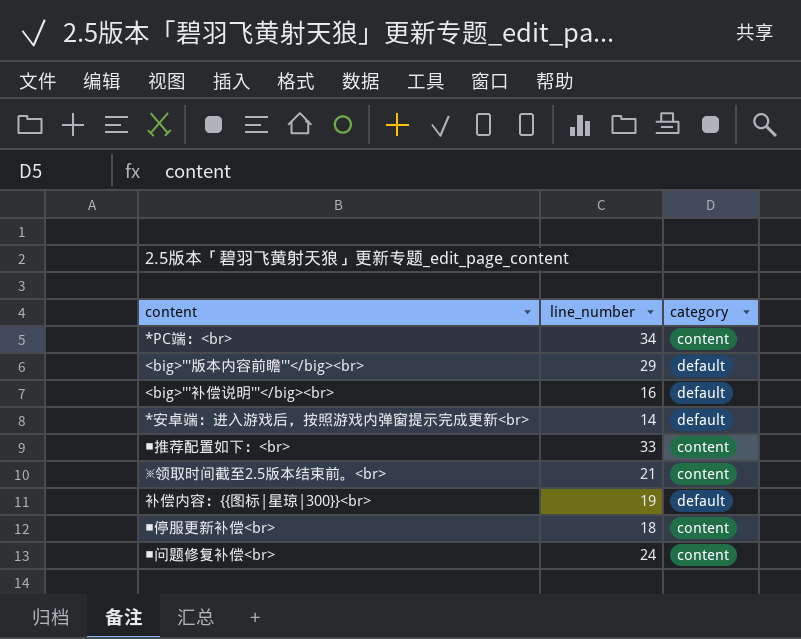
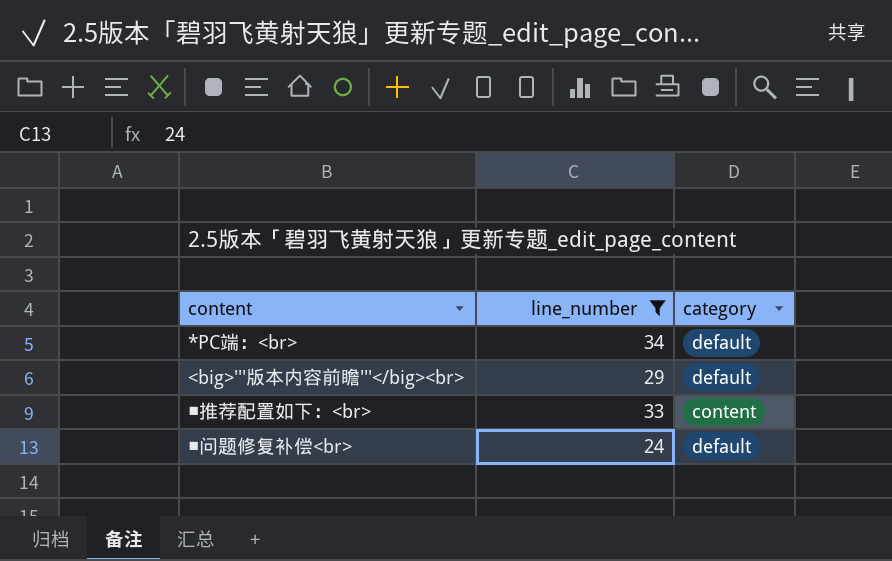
filter: none -> line_number >= 24
*PC端：<br> | category: content -> default
■问题修复补偿<br> | category: content -> default

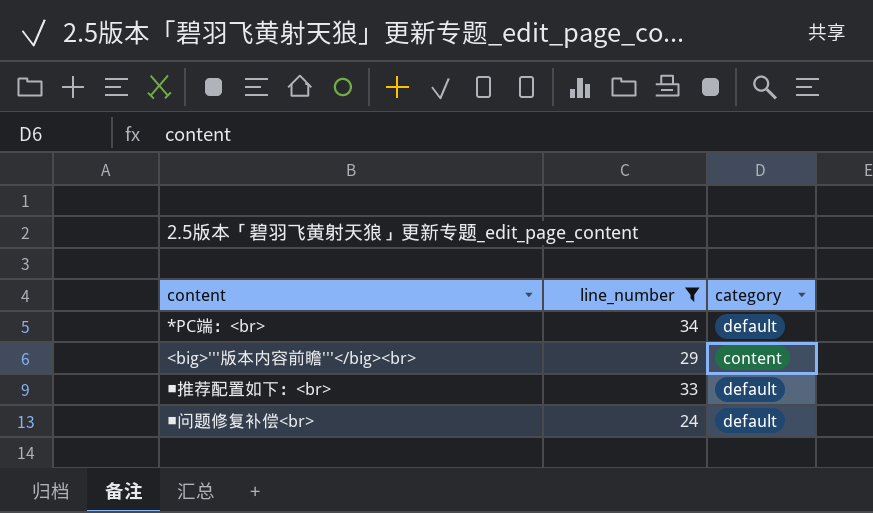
<big>'''版本内容前瞻'''</big><br> | category: default -> content
■推荐配置如下：<br> | category: content -> default

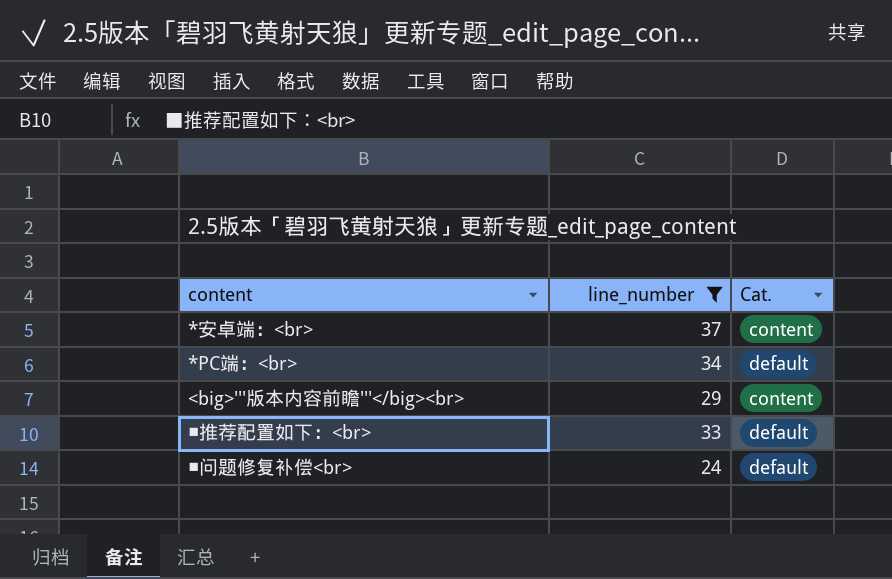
column name: category -> Cat.
row *安卓端：<br>: none -> 37 | content

